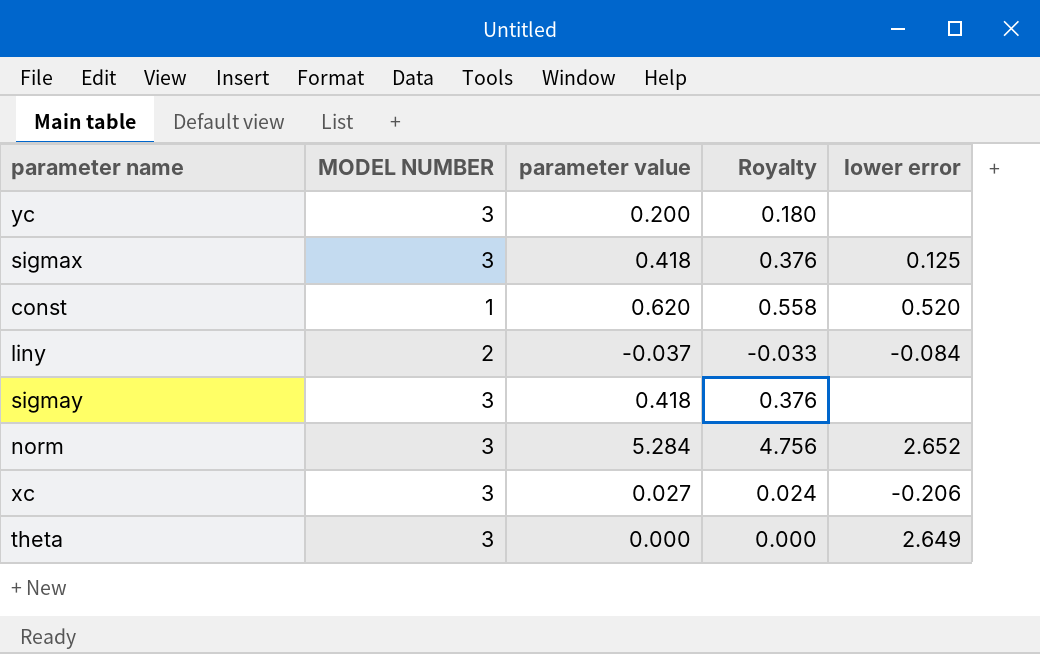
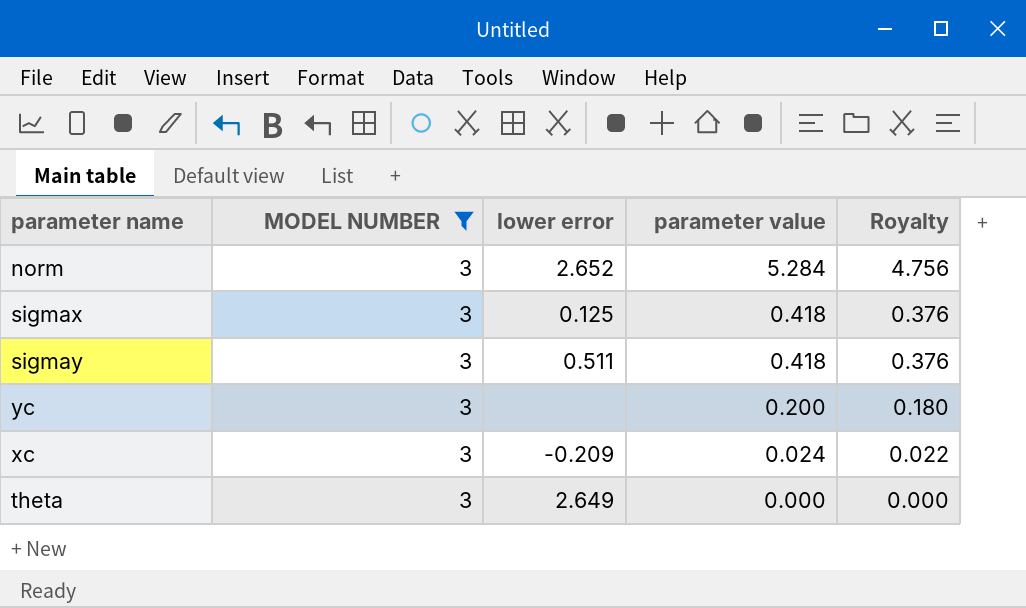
filter: none -> MODEL NUMBER = 3
row order: none -> parameter value descending
column lower error | position: 5 -> 3
sigmay | lower error: none -> 0.511
xc | lower error: -0.206 -> -0.209
xc | parameter value: 0.027 -> 0.024
xc | Royalty: 0.024 -> 0.022

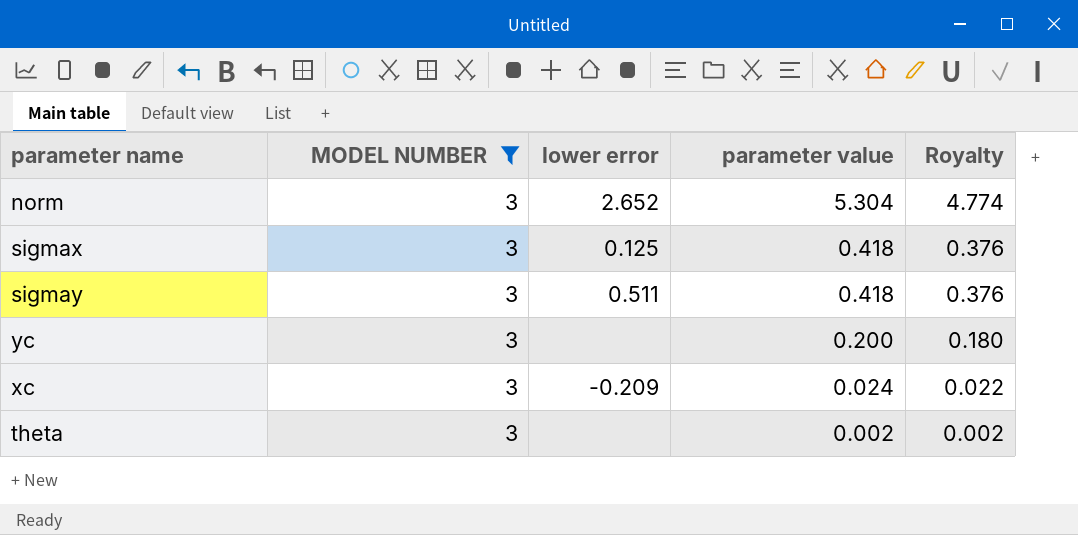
norm | parameter value: 5.284 -> 5.304
norm | Royalty: 4.756 -> 4.774
theta | lower error: 2.649 -> none
theta | parameter value: 0.000 -> 0.002
theta | Royalty: 0.000 -> 0.002

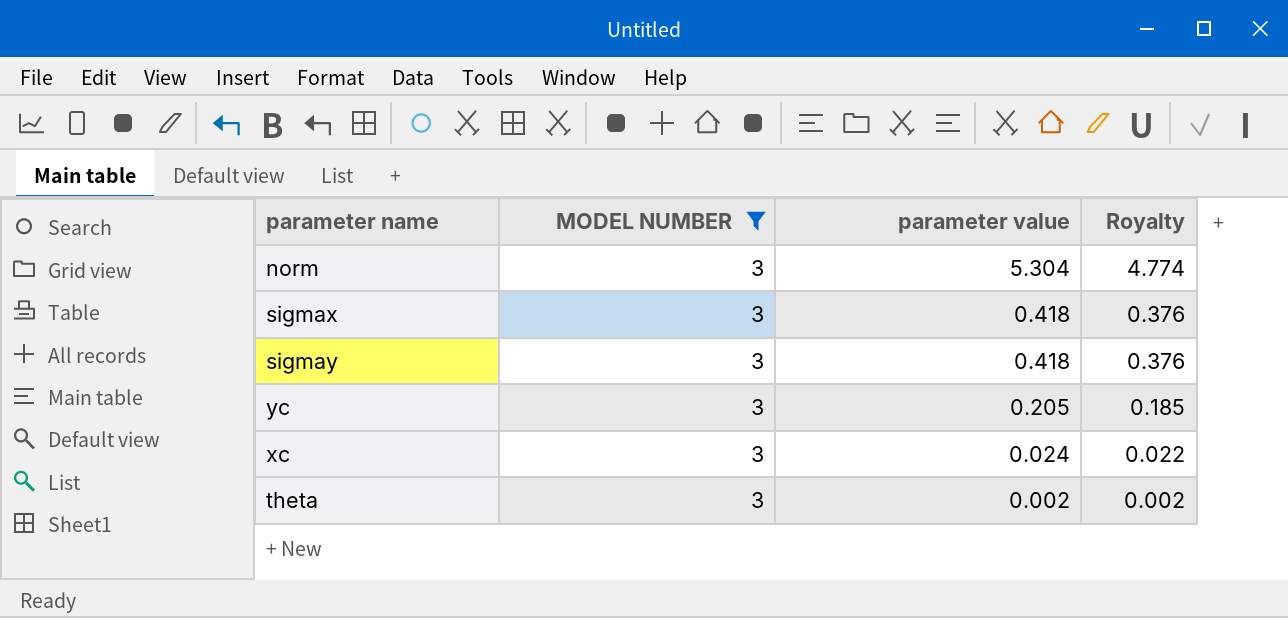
column lower error | position: 3 -> none
yc | parameter value: 0.200 -> 0.205
yc | Royalty: 0.180 -> 0.185

